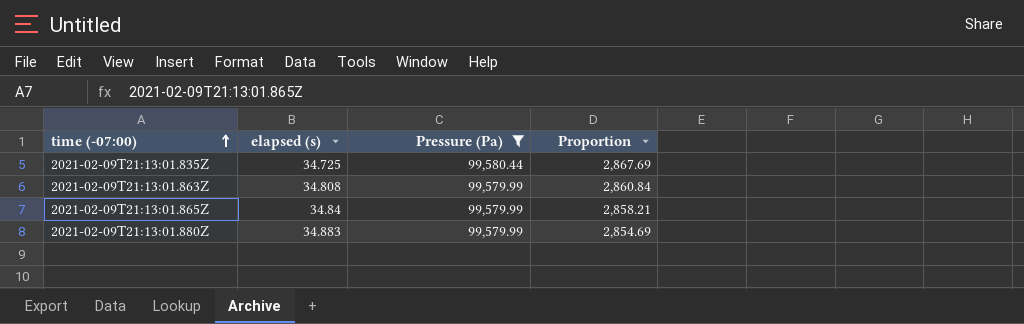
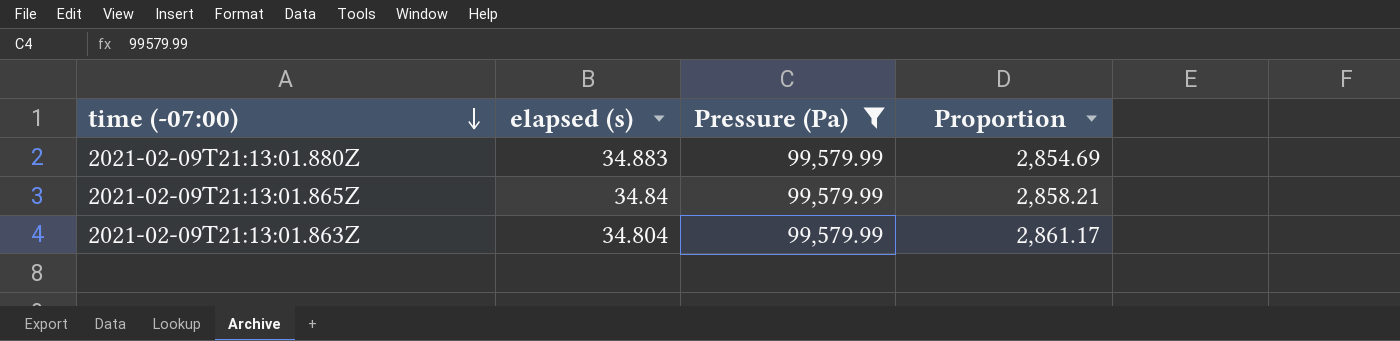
row order: time (-07:00) ascending -> time (-07:00) descending
row 2021-02-09T21:13:01.835Z: 34.725 | 99,580.44 | 2,867.69 -> none
2021-02-09T21:13:01.863Z | elapsed (s): 34.808 -> 34.804
2021-02-09T21:13:01.863Z | Proportion: 2,860.84 -> 2,861.17

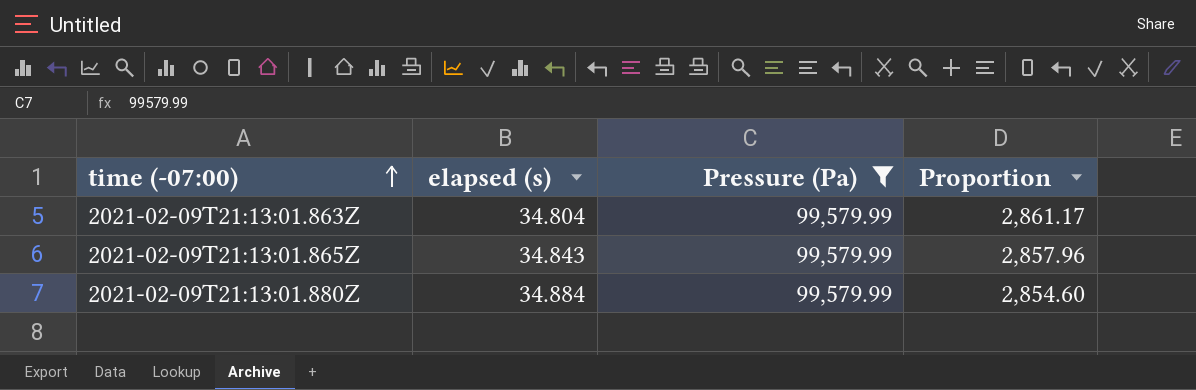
row order: time (-07:00) descending -> time (-07:00) ascending
2021-02-09T21:13:01.865Z | elapsed (s): 34.84 -> 34.843
2021-02-09T21:13:01.865Z | Proportion: 2,858.21 -> 2,857.96
2021-02-09T21:13:01.880Z | elapsed (s): 34.883 -> 34.884
2021-02-09T21:13:01.880Z | Proportion: 2,854.69 -> 2,854.60

